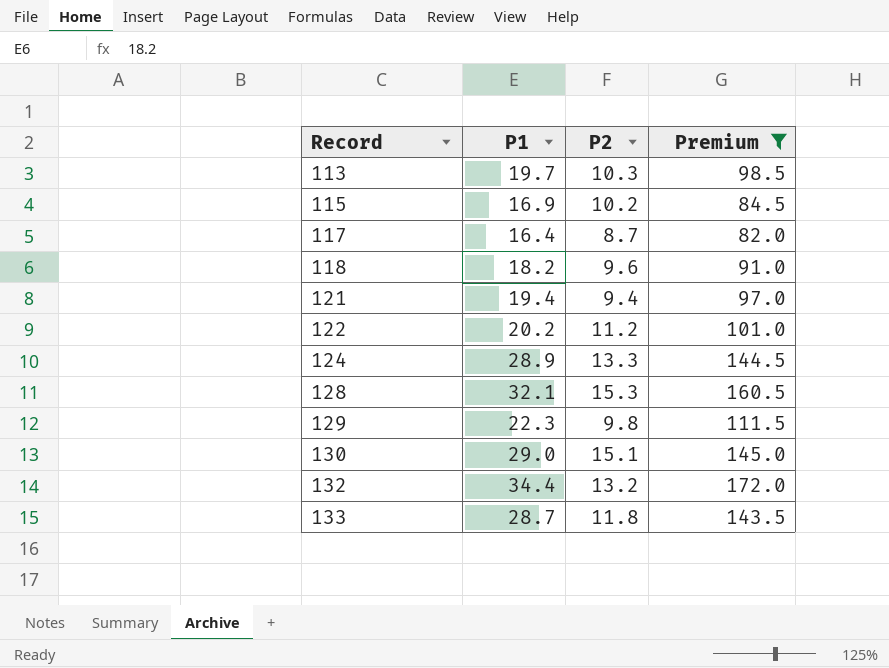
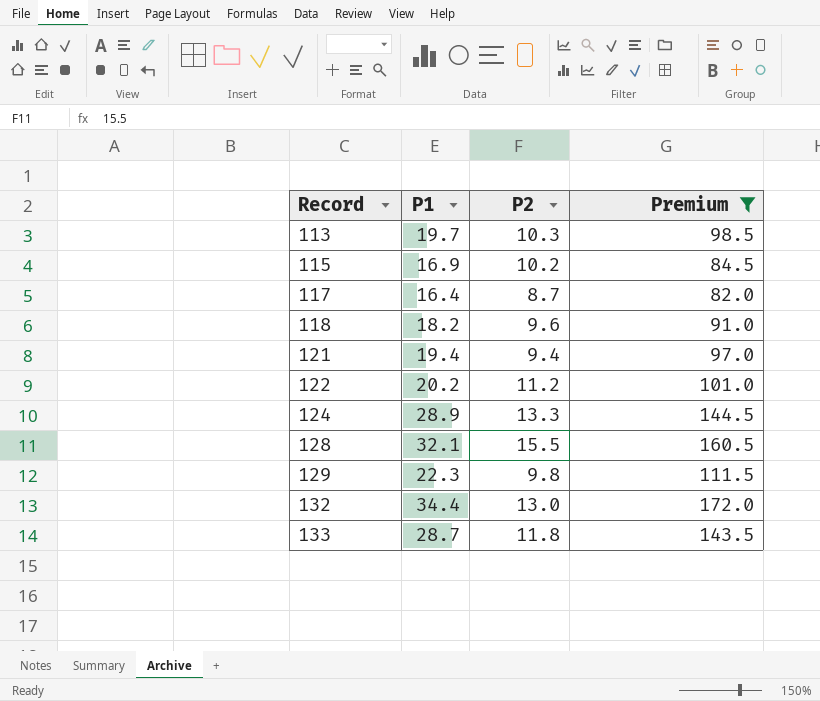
row 130: 29.0 | 15.1 | 145.0 -> none
128 | P2: 15.3 -> 15.5
132 | P2: 13.2 -> 13.0

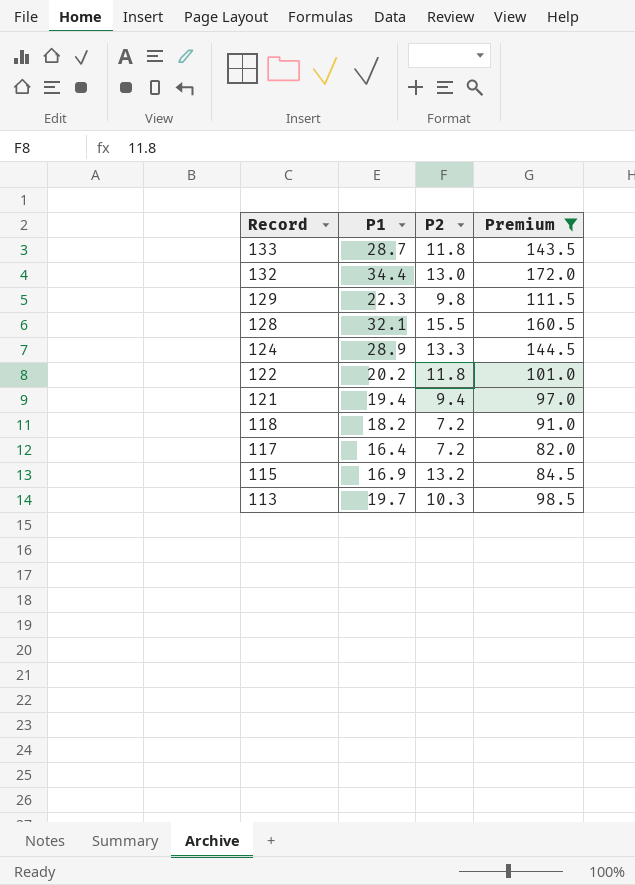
row order: Record ascending -> Record descending
122 | P2: 11.2 -> 11.8
118 | P2: 9.6 -> 7.2
117 | P2: 8.7 -> 7.2
115 | P2: 10.2 -> 13.2

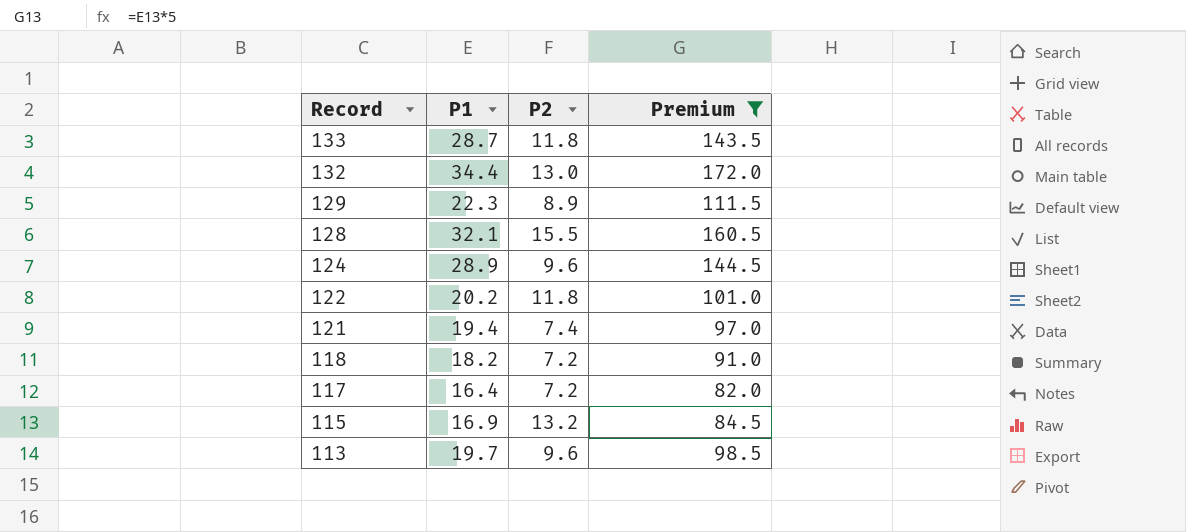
129 | P2: 9.8 -> 8.9
124 | P2: 13.3 -> 9.6
121 | P2: 9.4 -> 7.4
113 | P2: 10.3 -> 9.6

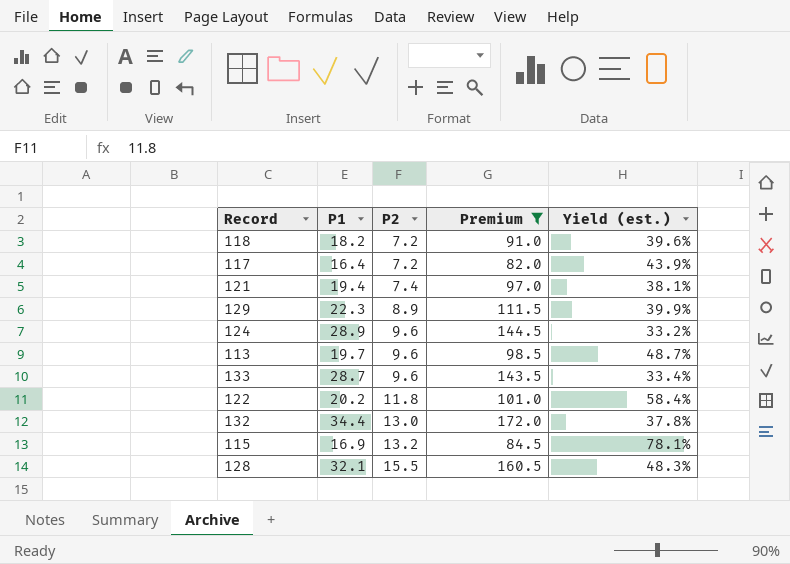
row order: Record descending -> P2 ascending
column Yield (est.) | formula: none -> [P2] / [P1]
133 | P2: 11.8 -> 9.6

